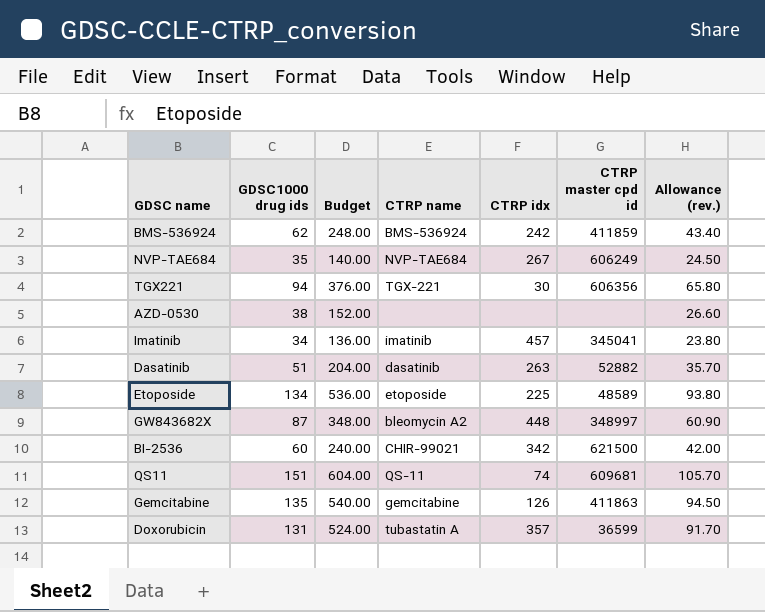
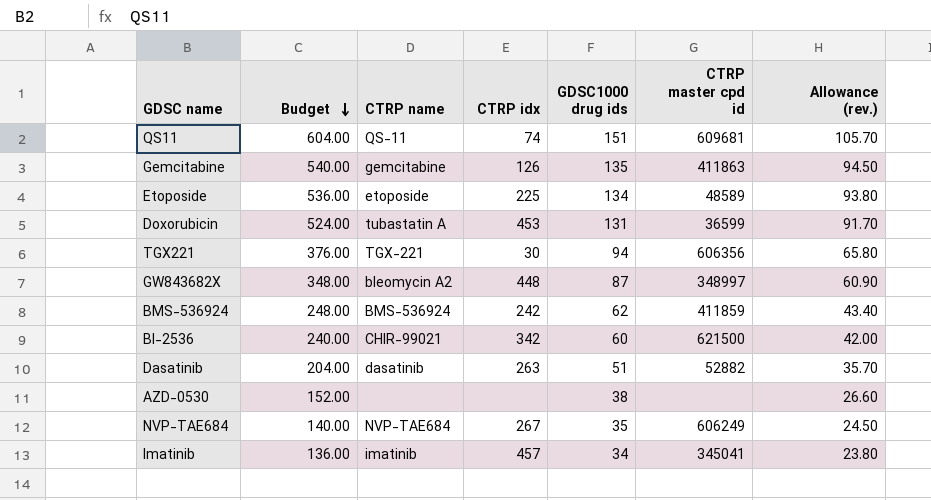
row order: none -> Budget descending
column GDSC1000 drug ids | position: 2 -> 5
Doxorubicin | CTRP idx: 357 -> 453

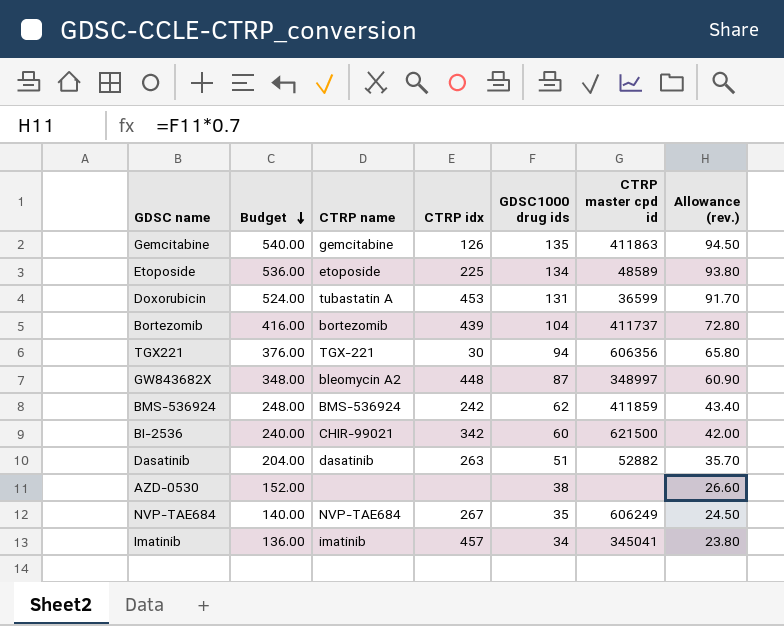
row QS11: 604.00 | QS-11 | 74 | 151 | 609681 | 105.70 -> none
row Bortezomib: none -> 416.00 | bortezomib | 439 | 104 | 411737 | 72.80

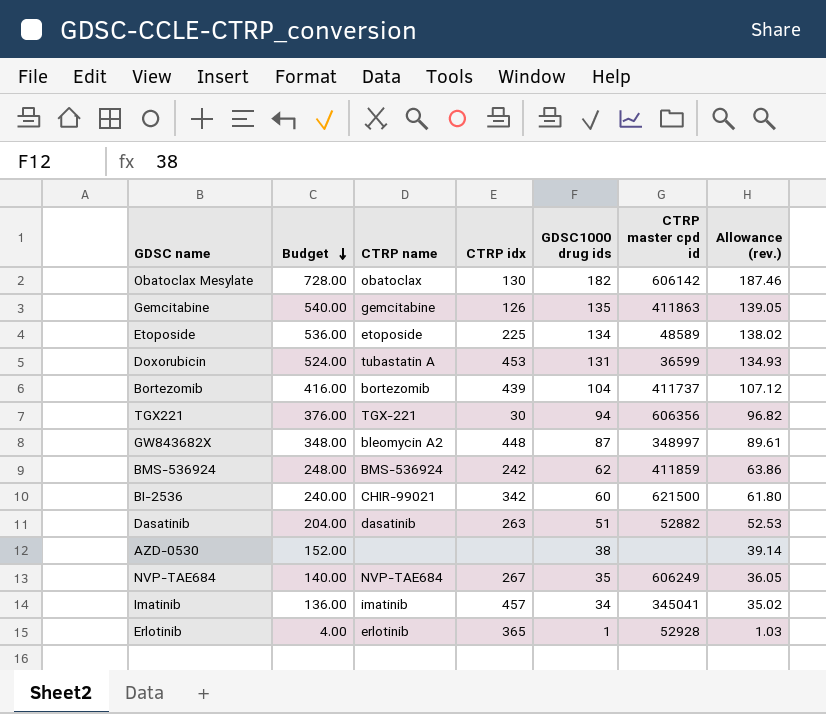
column Allowance (rev.) | formula: [GDSC1000 drug ids] * 0.7 -> [GDSC1000 drug ids] * 1.03
row Obatoclax Mesylate: none -> 728.00 | obatoclax | 130 | 182 | 606142 | 187.46
row Erlotinib: none -> 4.00 | erlotinib | 365 | 1 | 52928 | 1.03

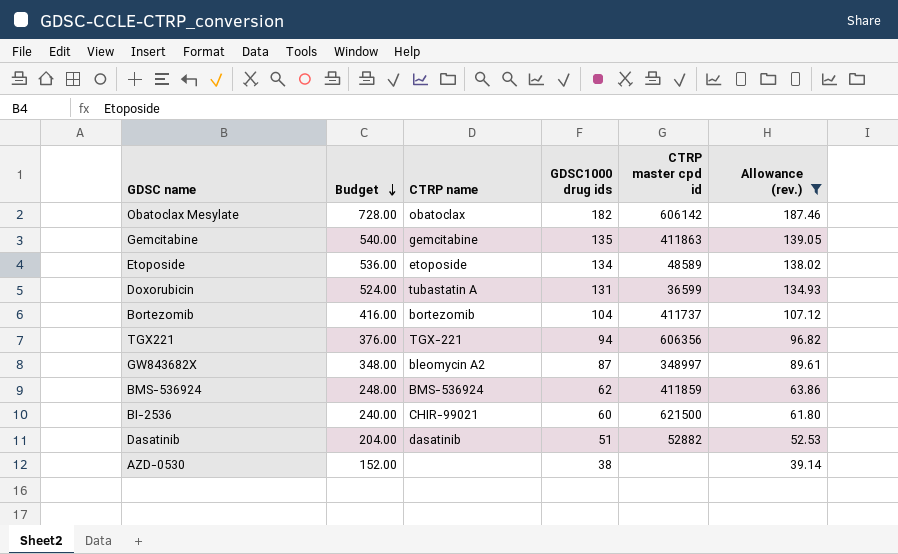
filter: none -> Allowance (rev.) >= 39.14
column CTRP idx | position: 4 -> none

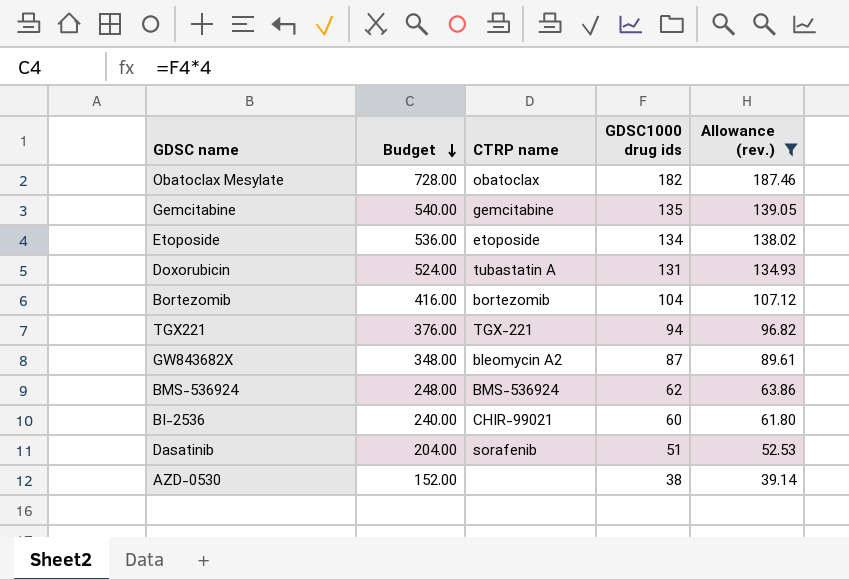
column CTRP master cpd id | position: 5 -> none
Dasatinib | CTRP name: dasatinib -> sorafenib

